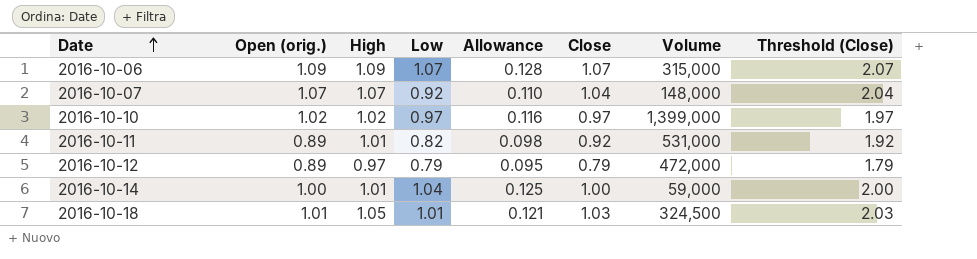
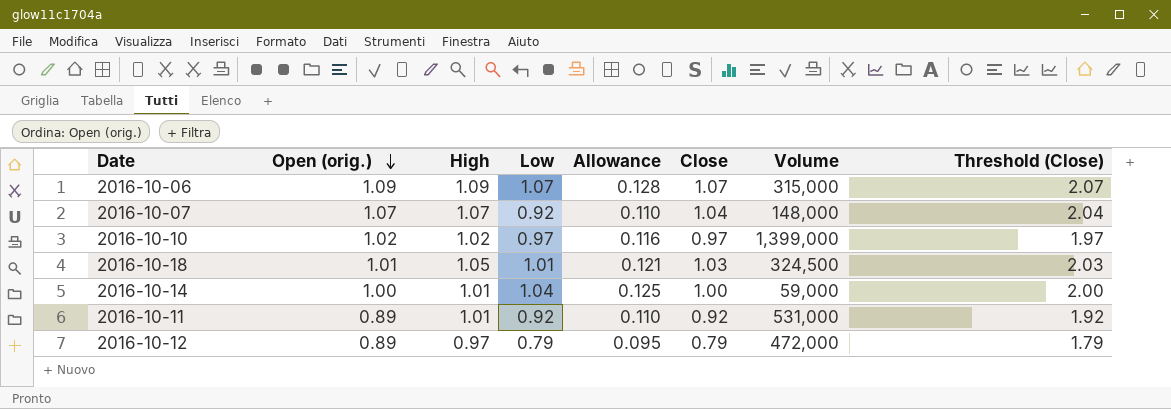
row order: Date ascending -> Open (orig.) descending
2016-10-11 | Low: 0.82 -> 0.92
2016-10-11 | Allowance: 0.098 -> 0.110

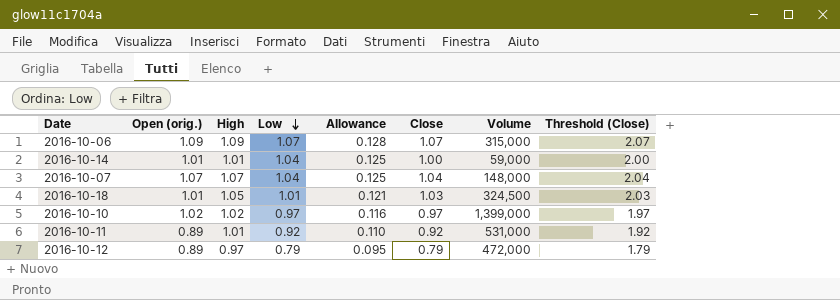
row order: Open (orig.) descending -> Low descending
2016-10-14 | Open (orig.): 1.00 -> 1.01
2016-10-07 | Low: 0.92 -> 1.04
2016-10-07 | Allowance: 0.110 -> 0.125

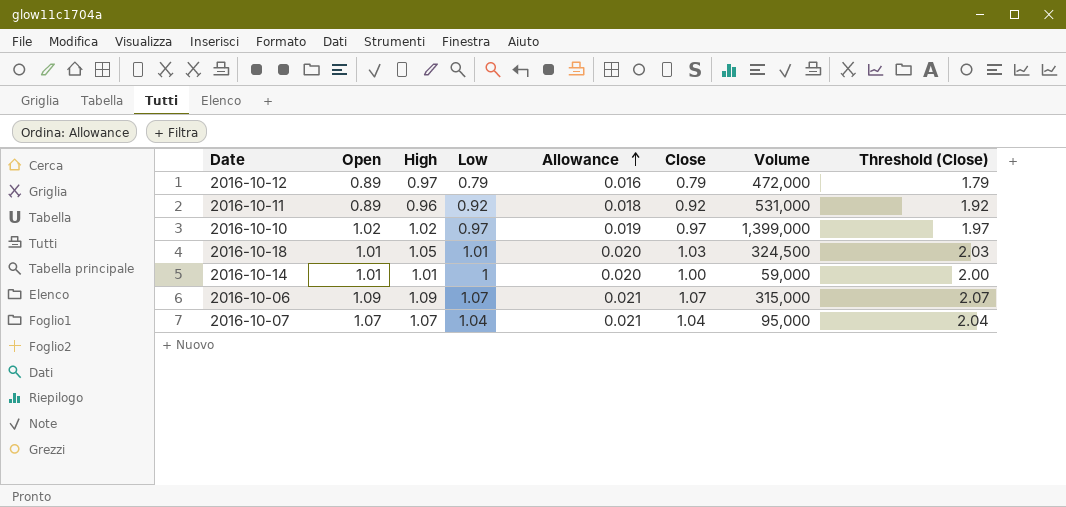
row order: Low descending -> Allowance ascending
column name: Open (orig.) -> Open
column Allowance | formula: [Low] * 0.12 -> [Low] * 0.02
2016-10-11 | High: 1.01 -> 0.96
2016-10-14 | Low: 1.04 -> 1
2016-10-07 | Volume: 148,000 -> 95,000

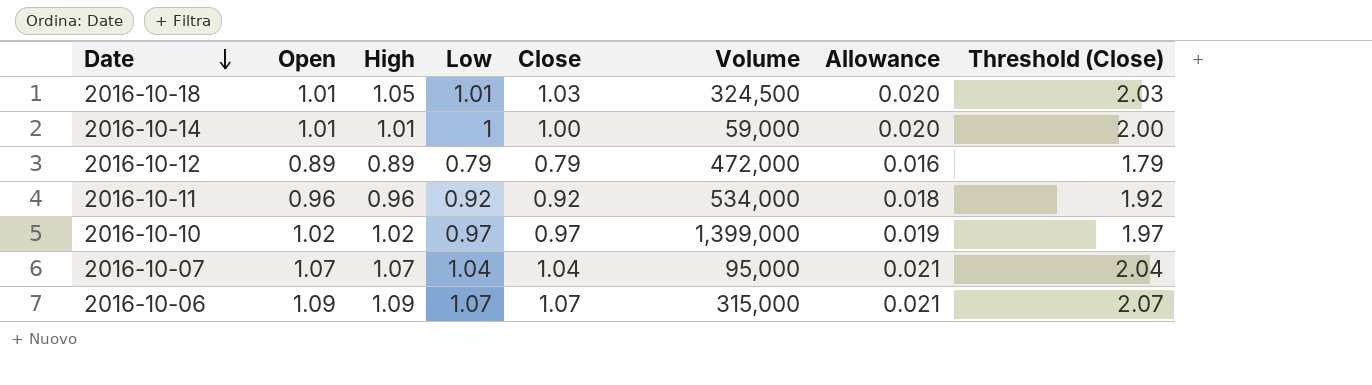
row order: Allowance ascending -> Date descending
column Allowance | position: 5 -> 7
2016-10-12 | High: 0.97 -> 0.89
2016-10-11 | Open: 0.89 -> 0.96
2016-10-11 | Volume: 531,000 -> 534,000

